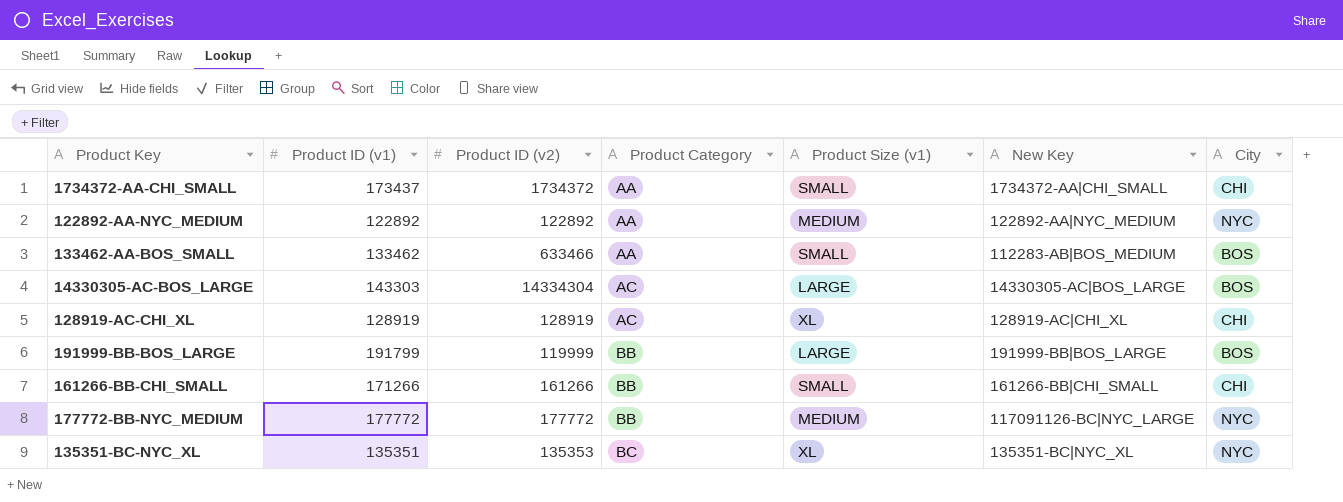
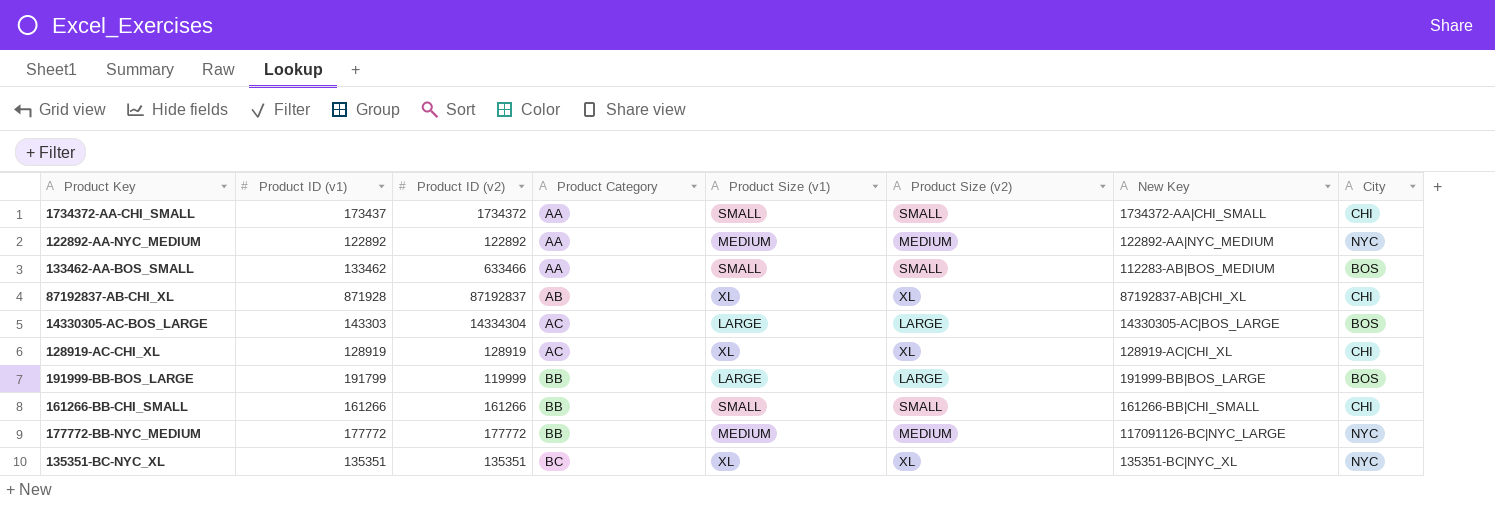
column Product Size (v2) | position: none -> 6
row 87192837-AB-CHI_XL: none -> 871928 | 87192837 | AB | XL | XL | 87192837-AB|CHI_XL | CHI
161266-BB-CHI_SMALL | Product ID (v1): 171266 -> 161266
135351-BC-NYC_XL | Product ID (v2): 135353 -> 135351

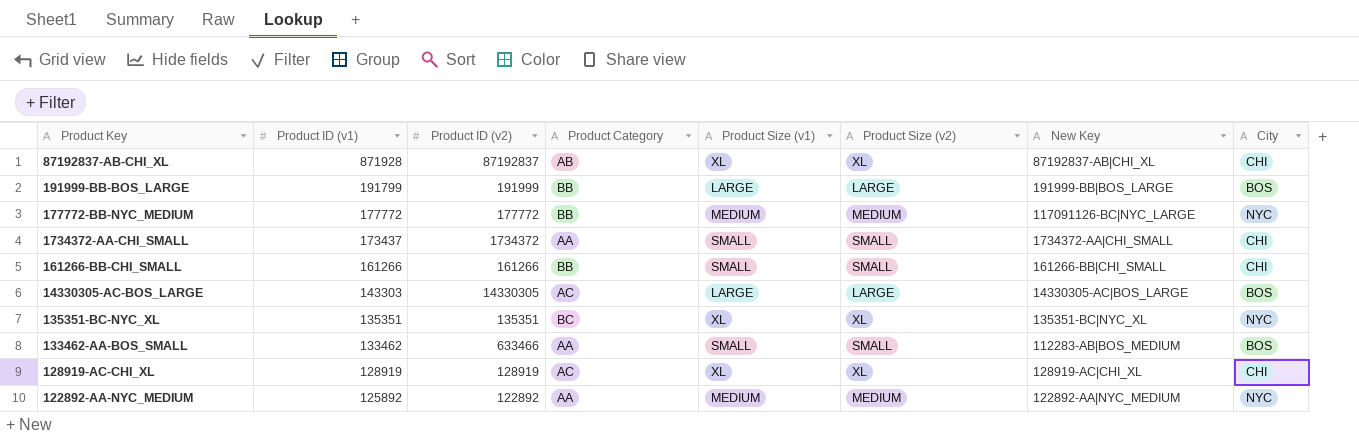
row order: Product Category ascending -> Product ID (v1) descending
191999-BB-BOS_LARGE | Product ID (v2): 119999 -> 191999
14330305-AC-BOS_LARGE | Product ID (v2): 14334304 -> 14330305
122892-AA-NYC_MEDIUM | Product ID (v1): 122892 -> 125892

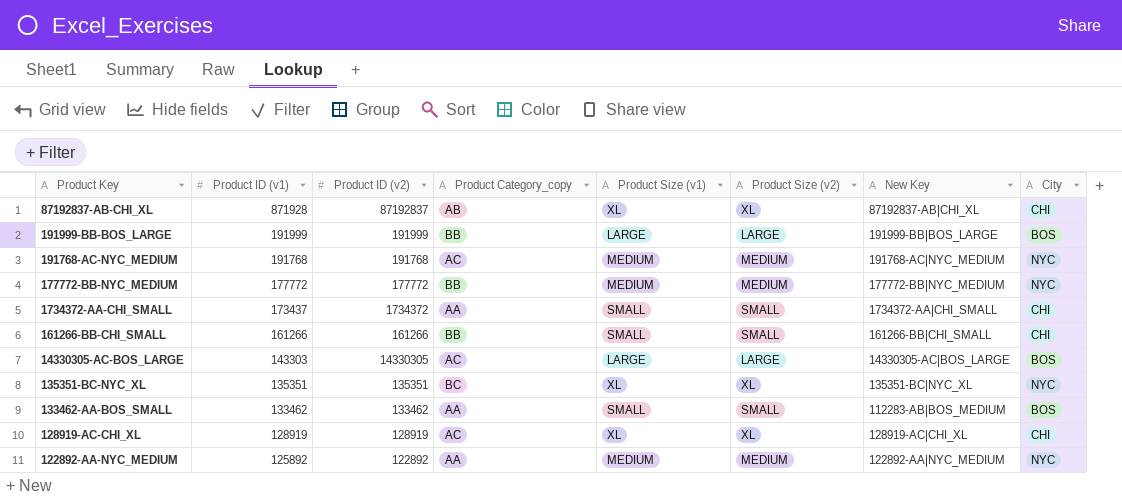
column name: Product Category -> Product Category_copy
191999-BB-BOS_LARGE | Product ID (v1): 191799 -> 191999
row 191768-AC-NYC_MEDIUM: none -> 191768 | 191768 | AC | MEDIUM | MEDIUM | 191768-AC|NYC_MEDIUM | NYC
177772-BB-NYC_MEDIUM | New Key: 117091126-BC|NYC_LARGE -> 177772-BB|NYC_MEDIUM
133462-AA-BOS_SMALL | Product ID (v2): 633466 -> 133462

